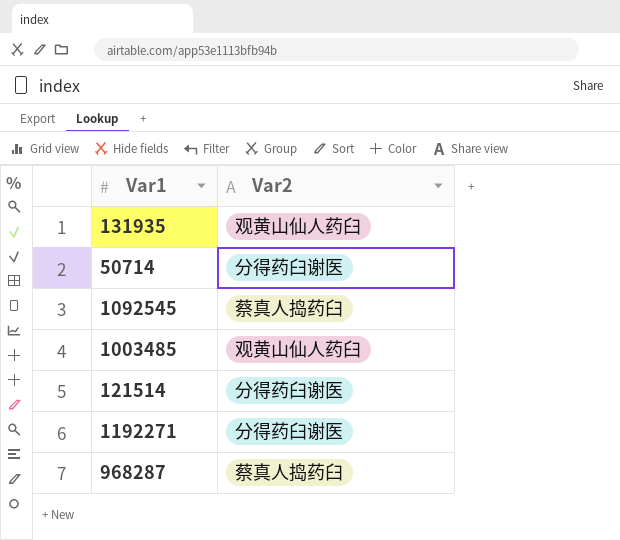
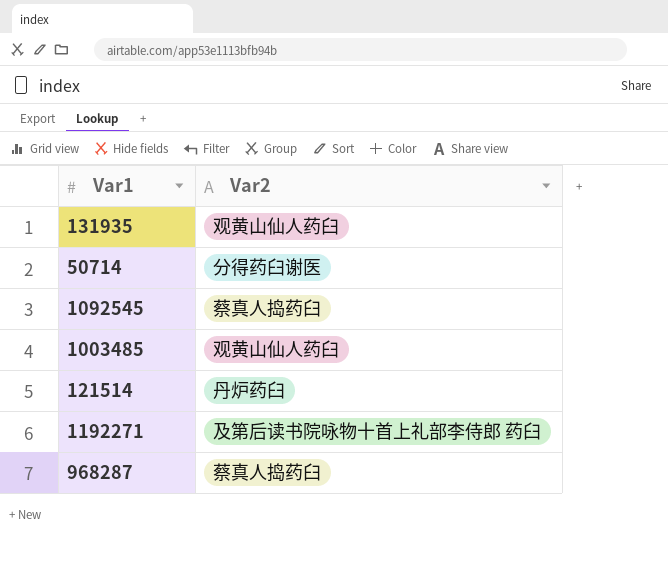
121514 | Var2: 分得药臼谢医 -> 丹炉药臼
1192271 | Var2: 分得药臼谢医 -> 及第后读书院咏物十首上礼部李侍郎 药臼

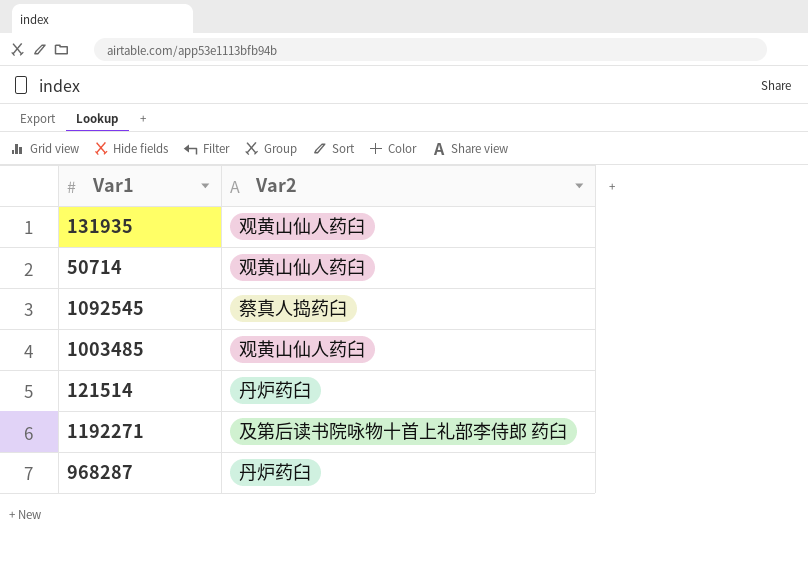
50714 | Var2: 分得药臼谢医 -> 观黄山仙人药臼
968287 | Var2: 蔡真人捣药臼 -> 丹炉药臼

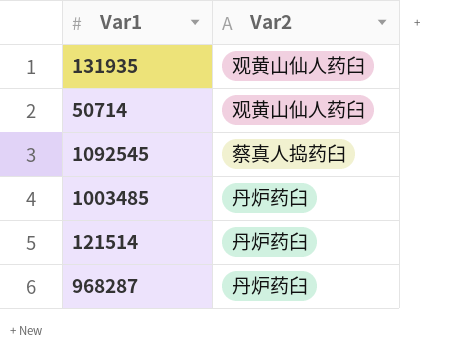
row 1192271: 及第后读书院咏物十首上礼部李侍郎 药臼 -> none
1003485 | Var2: 观黄山仙人药臼 -> 丹炉药臼

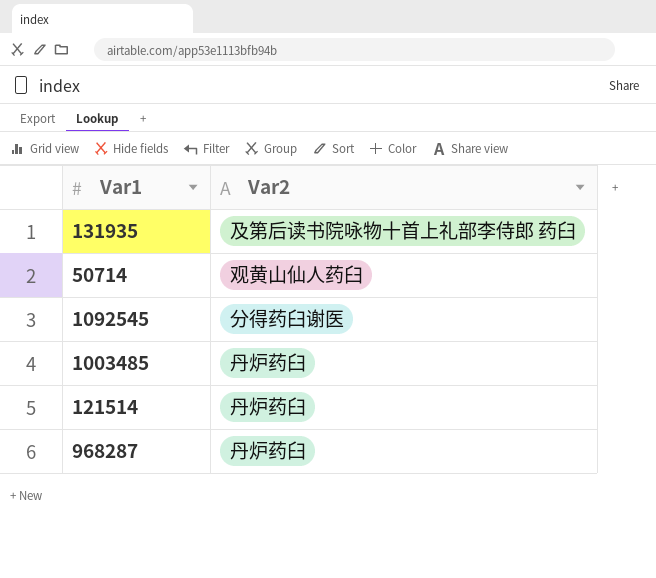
131935 | Var2: 观黄山仙人药臼 -> 及第后读书院咏物十首上礼部李侍郎 药臼
1092545 | Var2: 蔡真人捣药臼 -> 分得药臼谢医

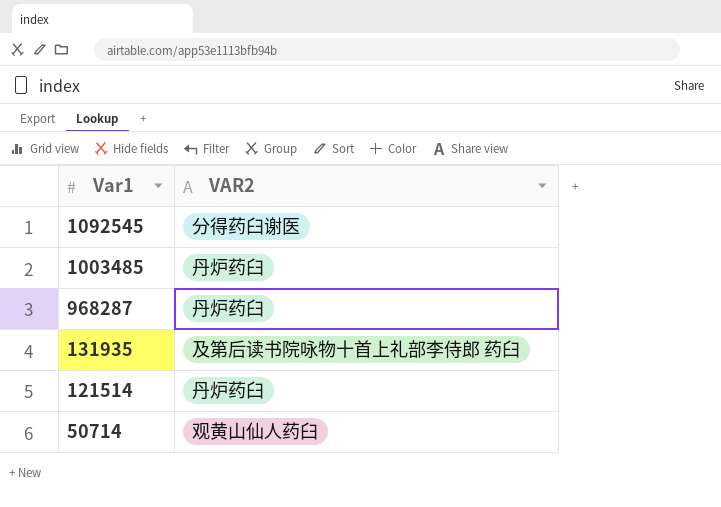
row order: none -> Var1 descending
column name: Var2 -> VAR2

